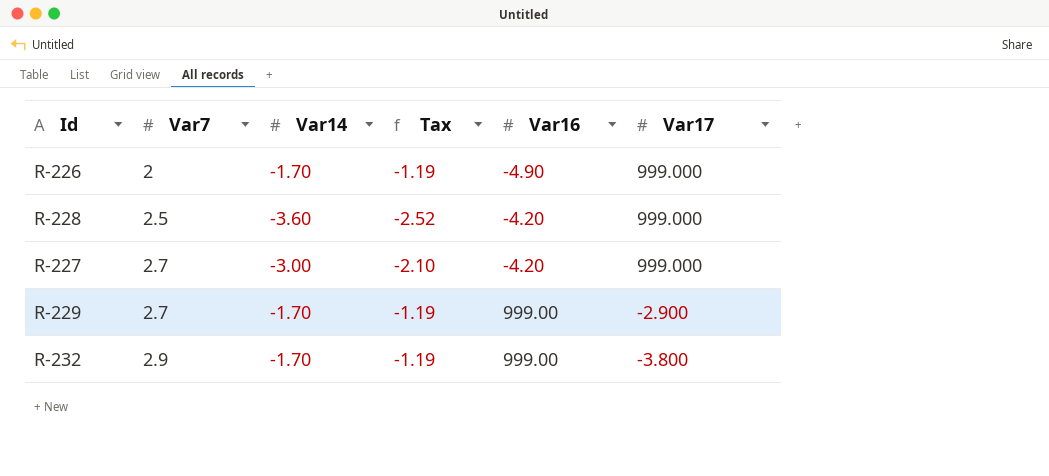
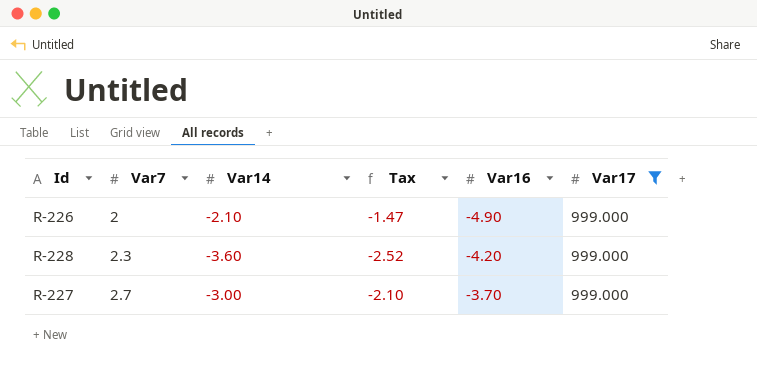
filter: none -> Var17 = 999.000
R-226 | Var14: -1.70 -> -2.10
R-226 | Tax: -1.19 -> -1.47
R-228 | Var7: 2.5 -> 2.3
R-227 | Var16: -4.20 -> -3.70

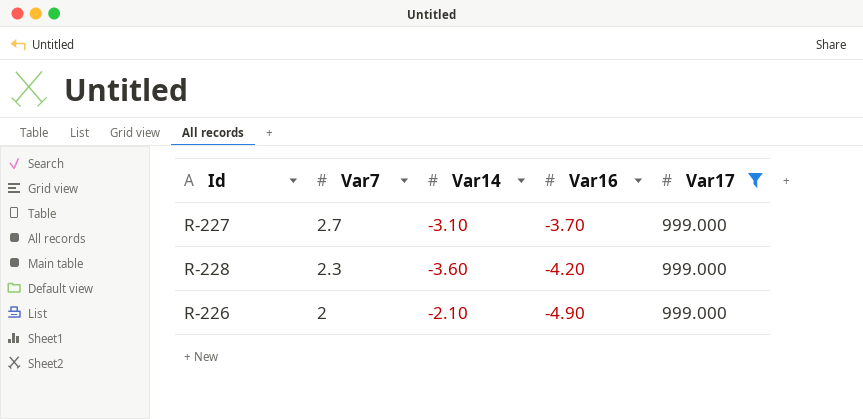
row order: Var7 ascending -> Var7 descending
column Tax | formula: [Var14] * 0.7 -> none
R-227 | Var14: -3.00 -> -3.10

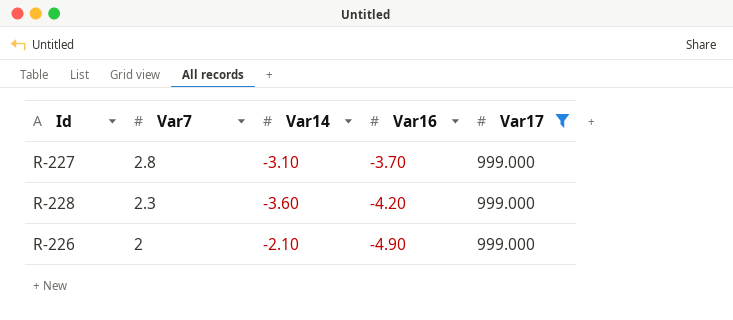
R-227 | Var7: 2.7 -> 2.8

